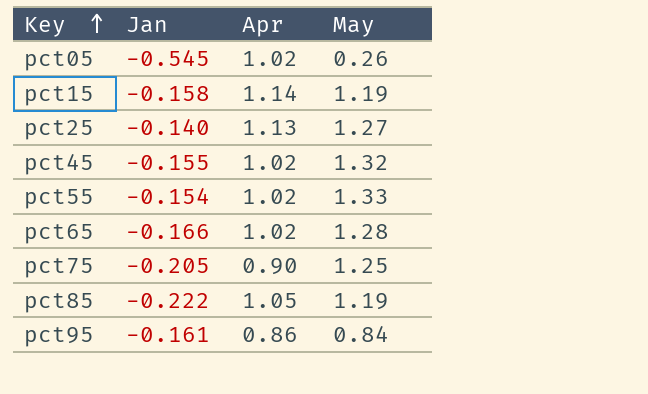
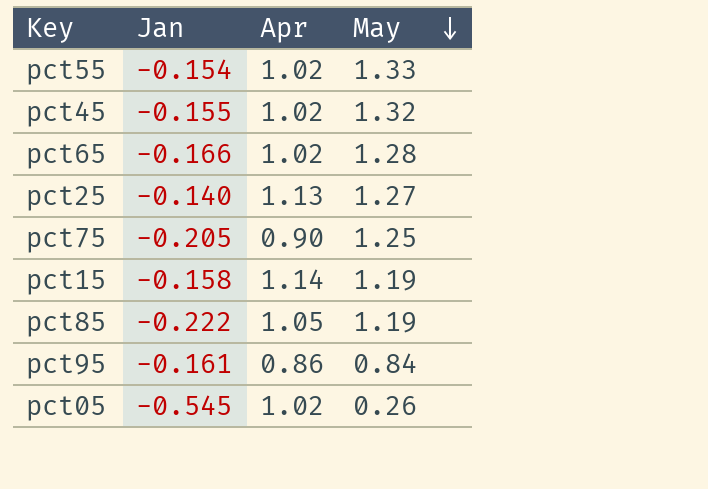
row order: Key ascending -> May descending

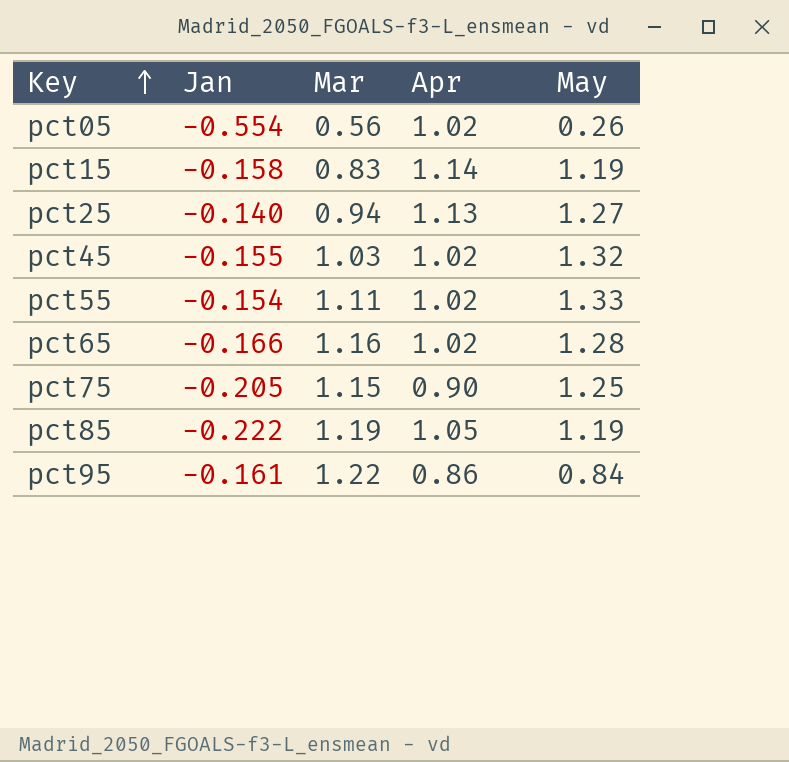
row order: May descending -> Key ascending
column Mar | position: none -> 3
pct05 | Jan: -0.545 -> -0.554

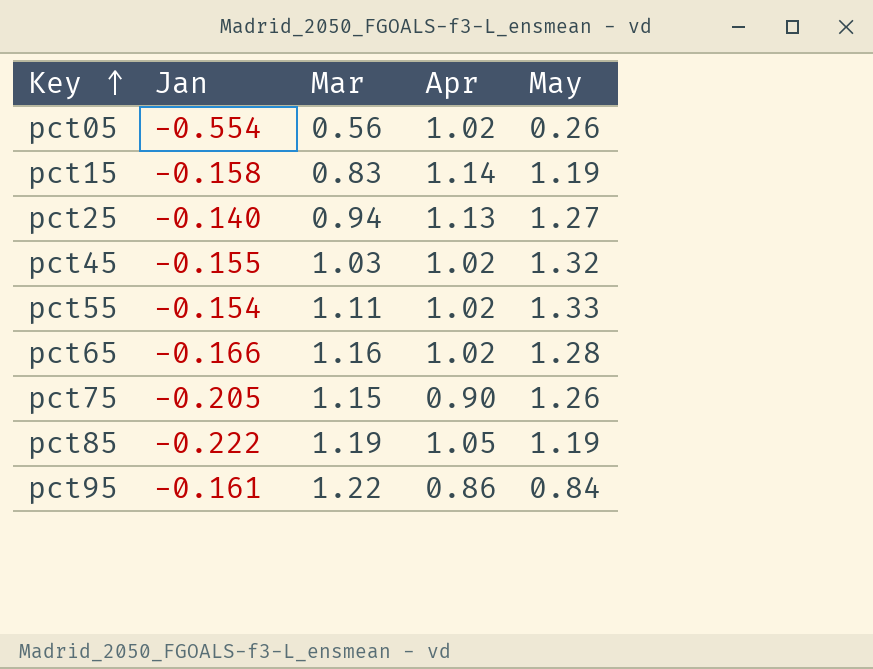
pct75 | May: 1.25 -> 1.26

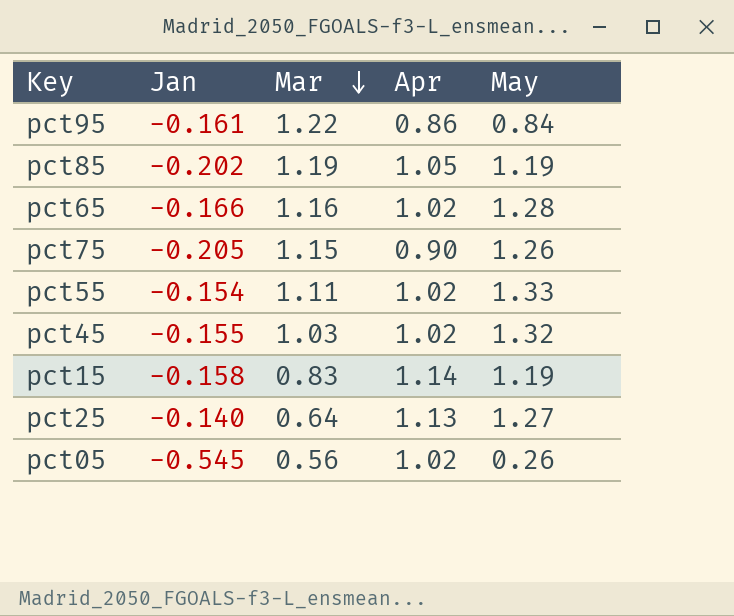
row order: Key ascending -> Mar descending
pct85 | Jan: -0.222 -> -0.202
pct25 | Mar: 0.94 -> 0.64
pct05 | Jan: -0.554 -> -0.545

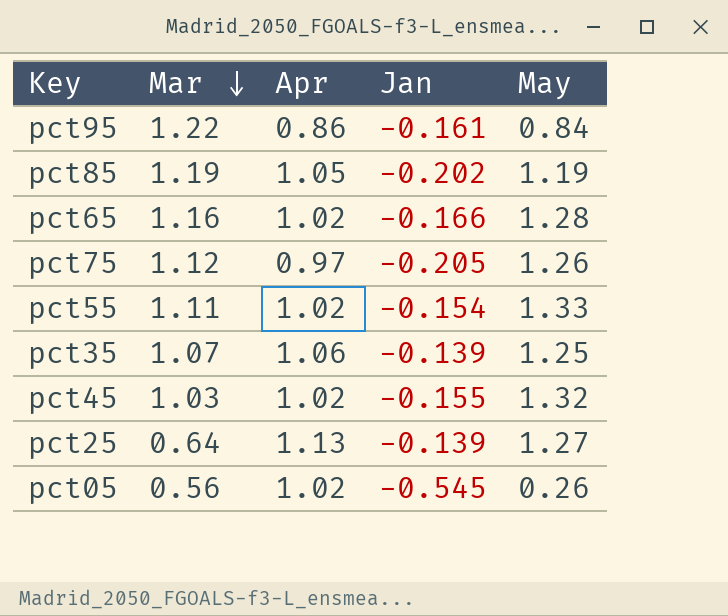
column Jan | position: 2 -> 4
row pct15: -0.158 | 0.83 | 1.14 | 1.19 -> none
pct75 | Mar: 1.15 -> 1.12
pct75 | Apr: 0.90 -> 0.97
row pct35: none -> 1.07 | 1.06 | -0.139 | 1.25
pct25 | Jan: -0.140 -> -0.139

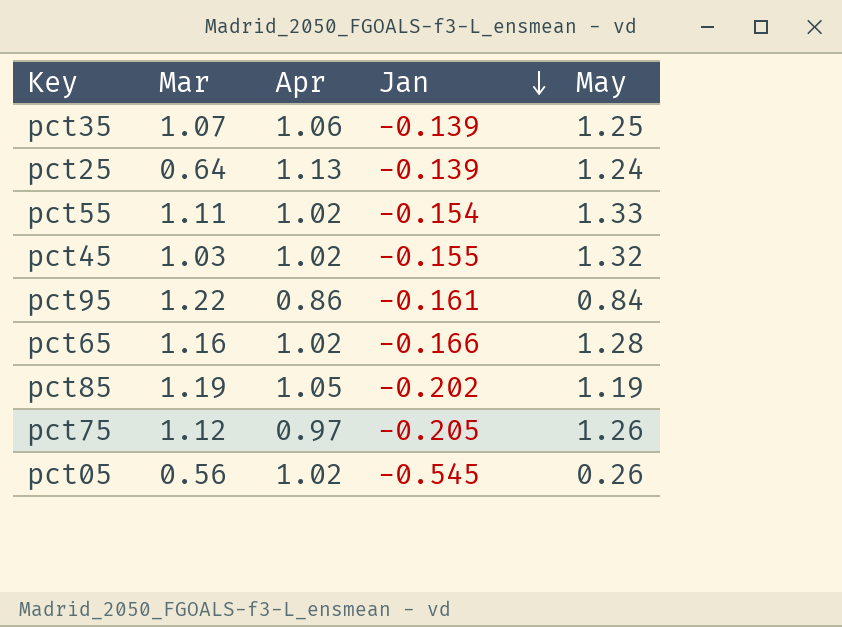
row order: Mar descending -> Jan descending
pct25 | May: 1.27 -> 1.24

